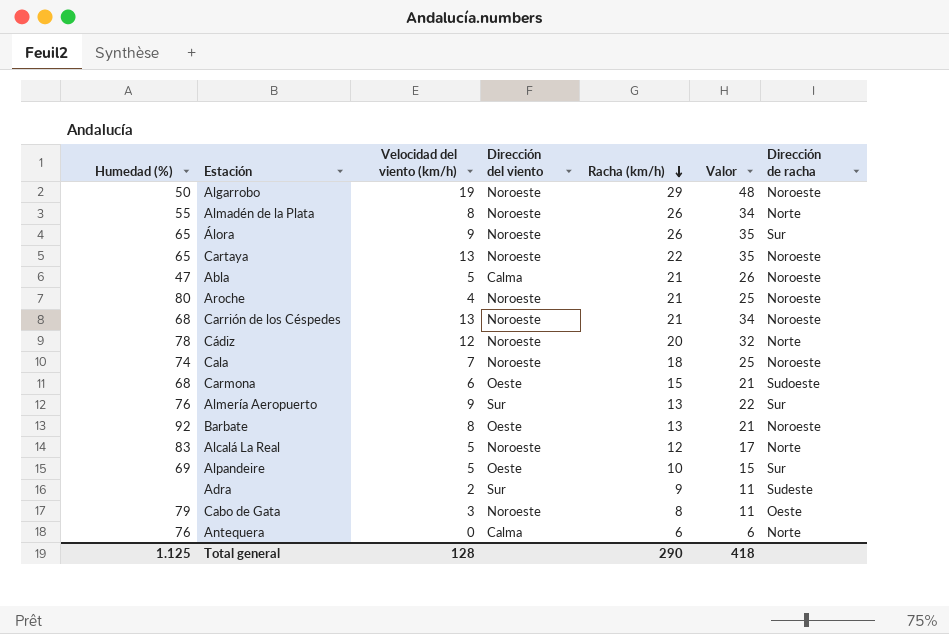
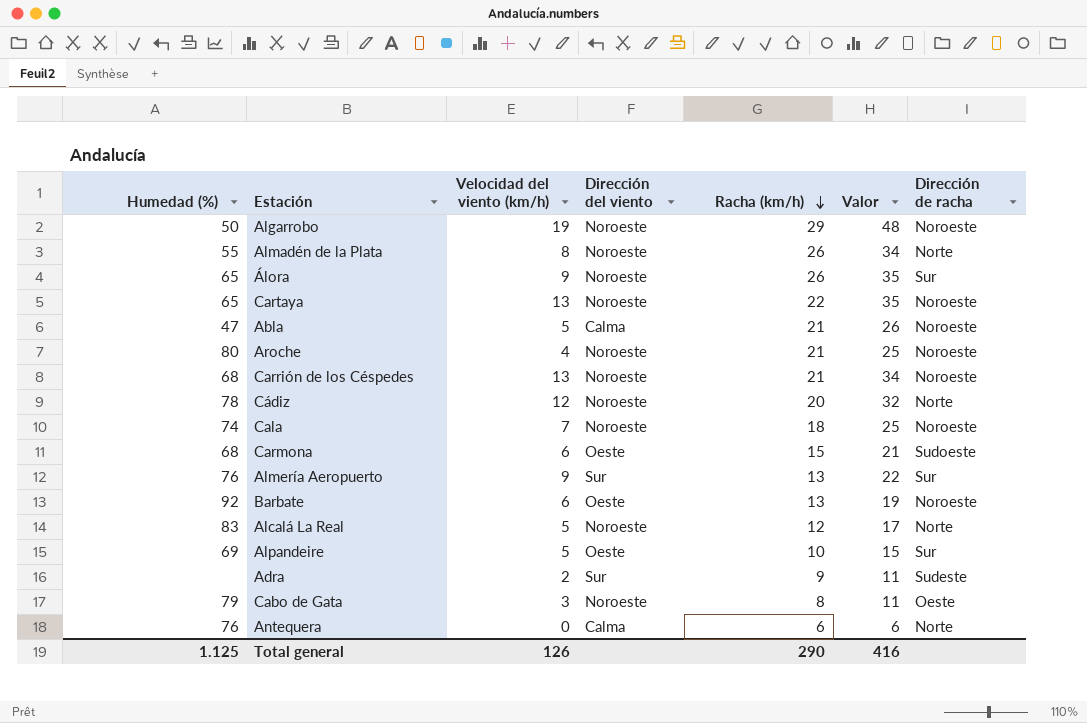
Barbate | Velocidad del viento (km/h): 8 -> 6
Barbate | Valor: 21 -> 19
Total general | Velocidad del viento (km/h): 128 -> 126
Total general | Valor: 418 -> 416

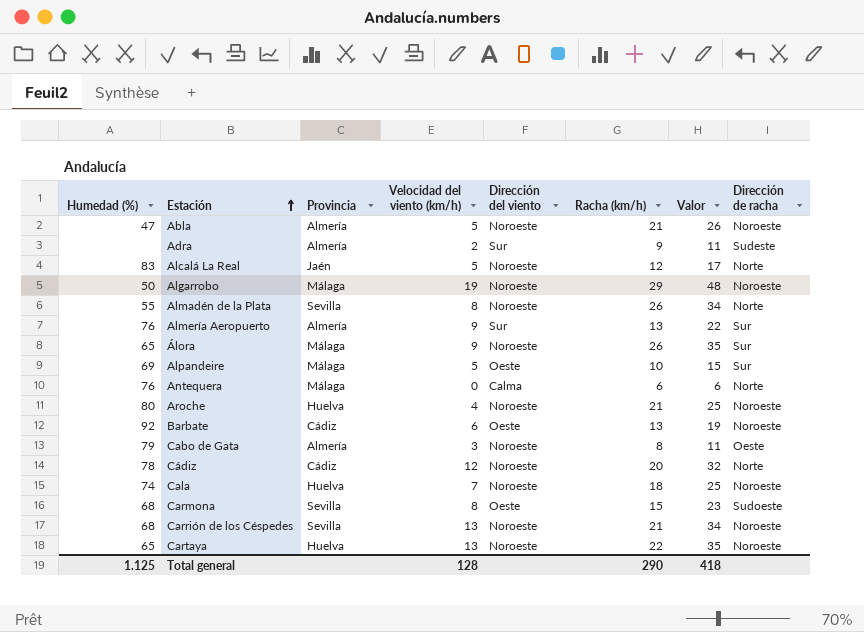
row order: Racha (km/h) descending -> Estación ascending
column Provincia | position: none -> 3
Abla | Dirección del viento: Calma -> Noroeste
Carmona | Velocidad del viento (km/h): 6 -> 8
Carmona | Valor: 21 -> 23
Total general | Velocidad del viento (km/h): 126 -> 128
Total general | Valor: 416 -> 418

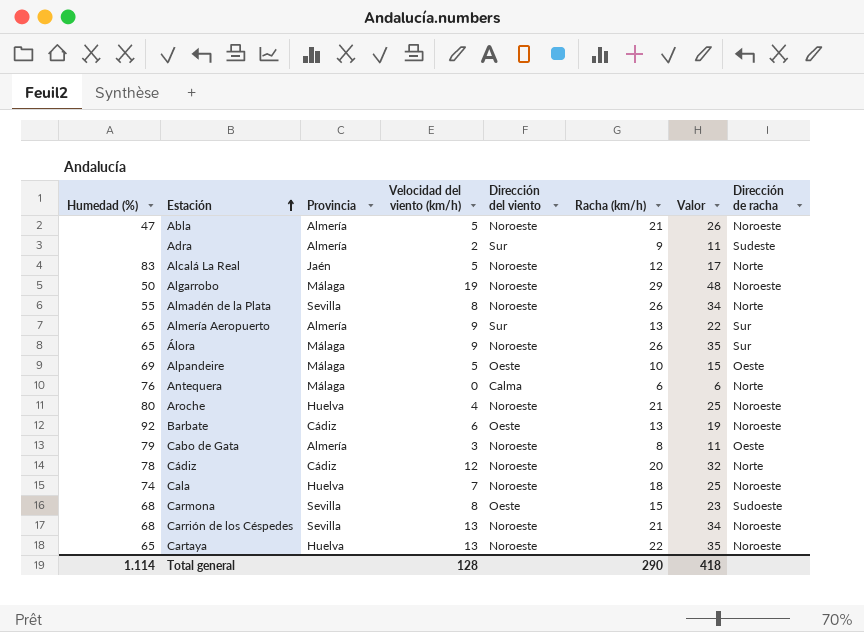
Almería Aeropuerto | Humedad (%): 76 -> 65
Alpandeire | Dirección de racha: Sur -> Oeste
Total general | Humedad (%): 1.125 -> 1.114

